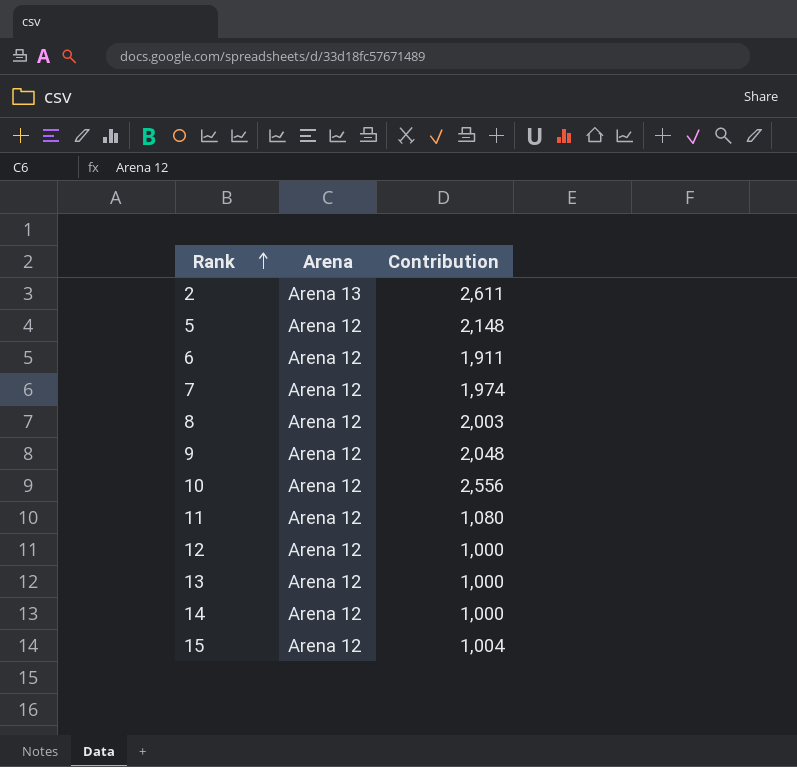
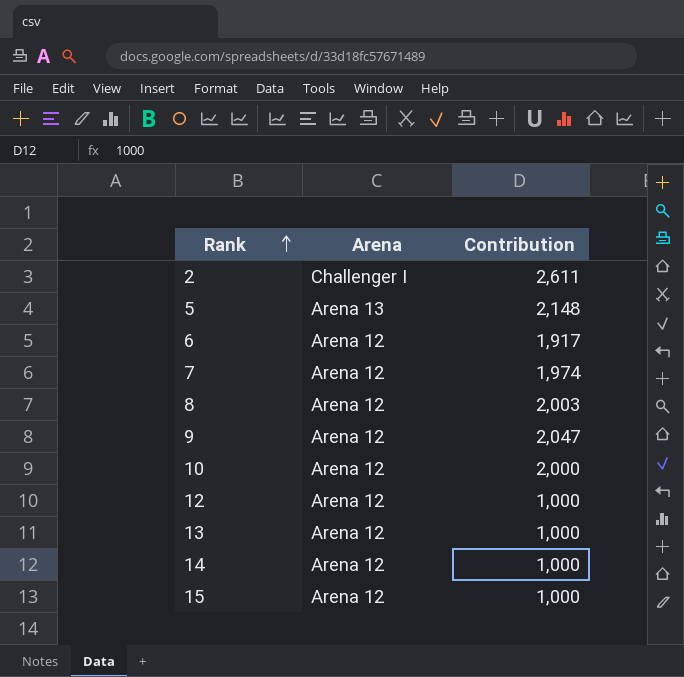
row 11: Arena 12 | 1,080 -> none
2 | Arena: Arena 13 -> Challenger I
5 | Arena: Arena 12 -> Arena 13
6 | Contribution: 1,911 -> 1,917
9 | Contribution: 2,048 -> 2,047
10 | Contribution: 2,556 -> 2,000
15 | Contribution: 1,004 -> 1,000

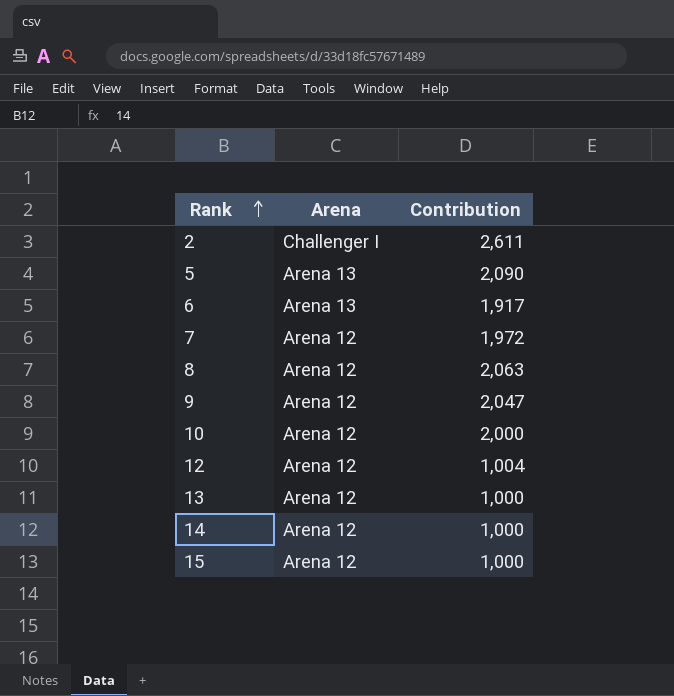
5 | Contribution: 2,148 -> 2,090
6 | Arena: Arena 12 -> Arena 13
7 | Contribution: 1,974 -> 1,972
8 | Contribution: 2,003 -> 2,063
12 | Contribution: 1,000 -> 1,004

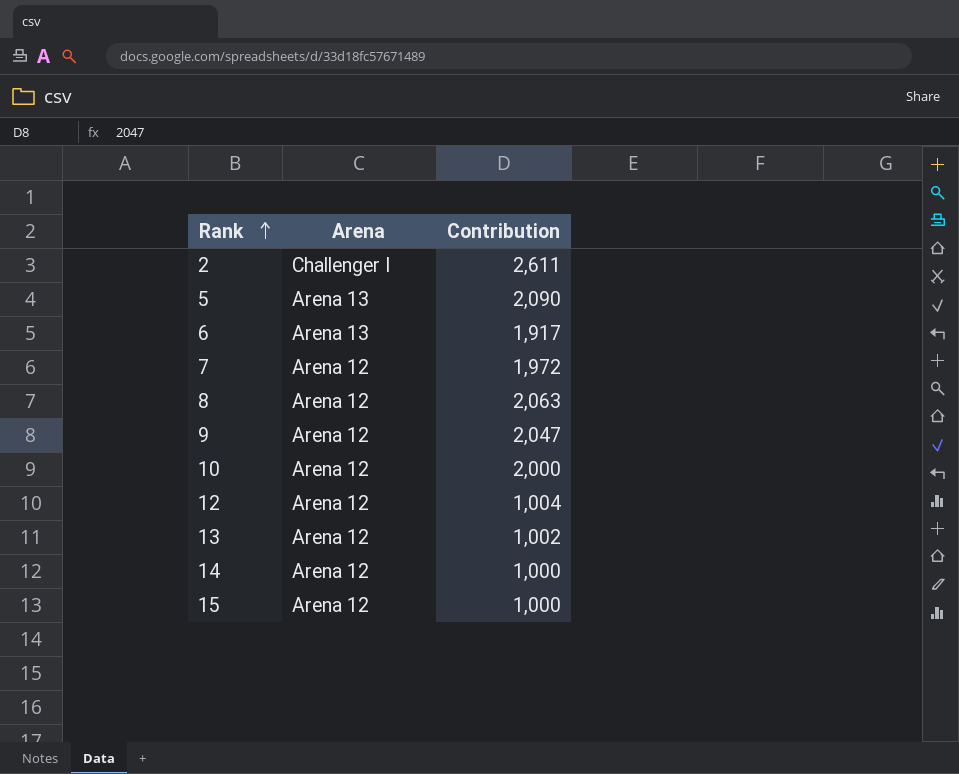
13 | Contribution: 1,000 -> 1,002

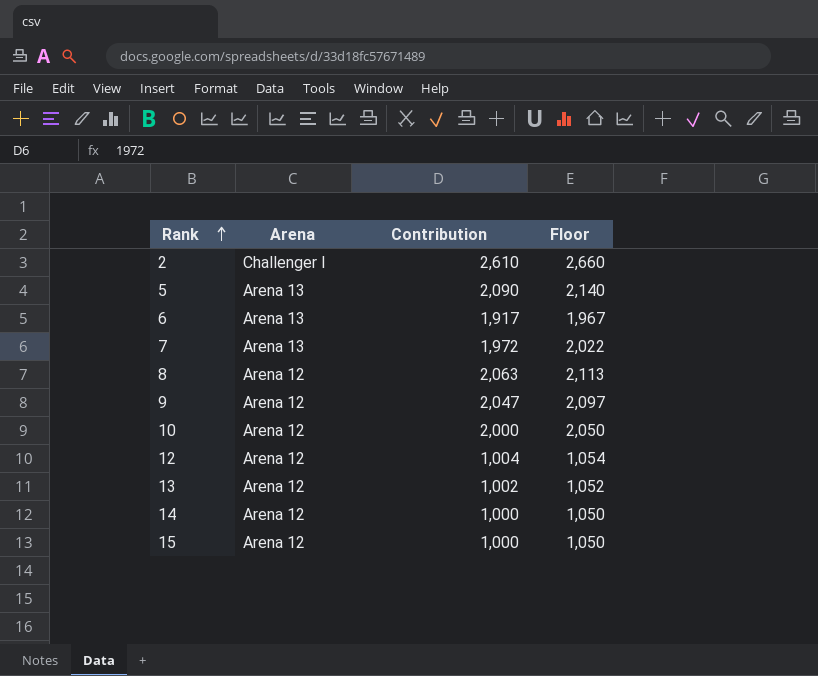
column Floor | formula: none -> [Contribution] + 50
2 | Contribution: 2,611 -> 2,610
7 | Arena: Arena 12 -> Arena 13

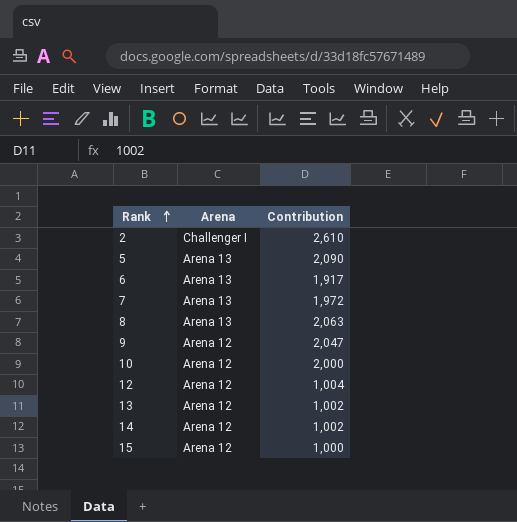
column Floor | formula: [Contribution] + 50 -> none
8 | Arena: Arena 12 -> Arena 13
14 | Contribution: 1,000 -> 1,002

